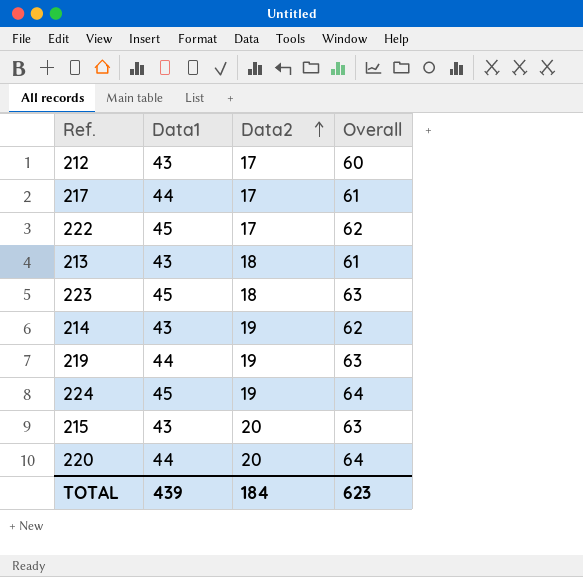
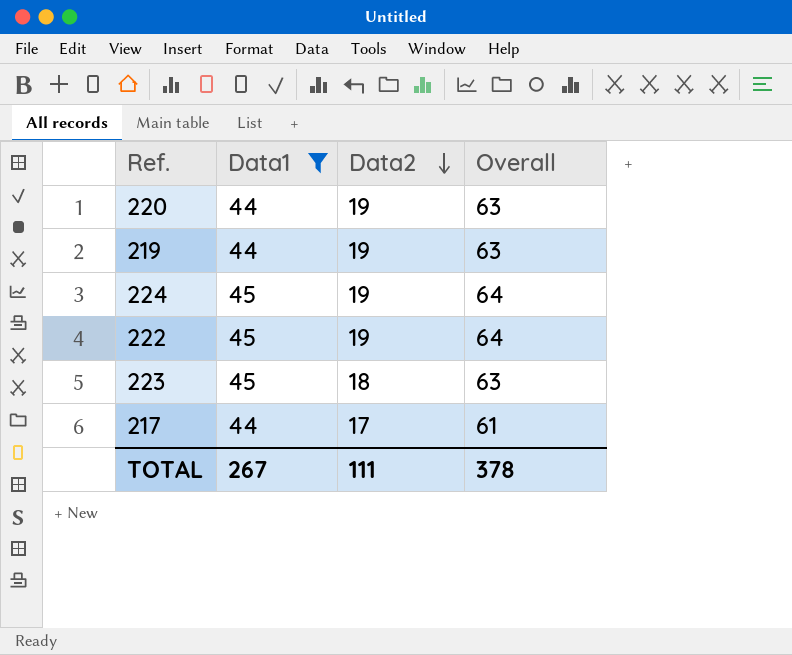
filter: none -> Data1 != 43
row order: Data2 ascending -> Data2 descending
220 | Data2: 20 -> 19
220 | Overall: 64 -> 63
222 | Data2: 17 -> 19
222 | Overall: 62 -> 64
TOTAL | Data1: 439 -> 267
TOTAL | Data2: 184 -> 111
TOTAL | Overall: 623 -> 378

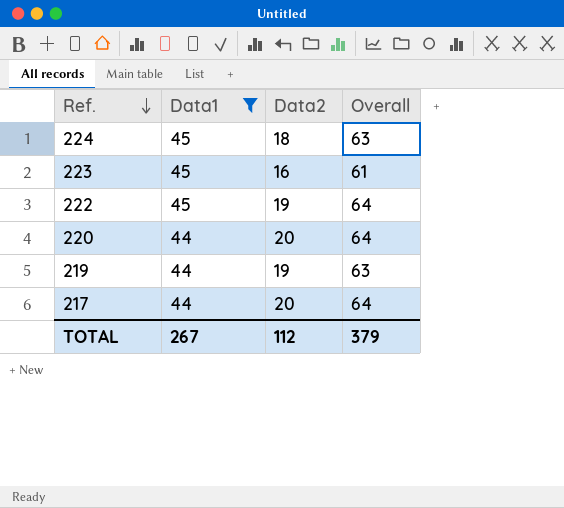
row order: Data2 descending -> Ref. descending
224 | Data2: 19 -> 18
224 | Overall: 64 -> 63
223 | Data2: 18 -> 16
223 | Overall: 63 -> 61
220 | Data2: 19 -> 20
220 | Overall: 63 -> 64
217 | Data2: 17 -> 20
217 | Overall: 61 -> 64
TOTAL | Data2: 111 -> 112
TOTAL | Overall: 378 -> 379

